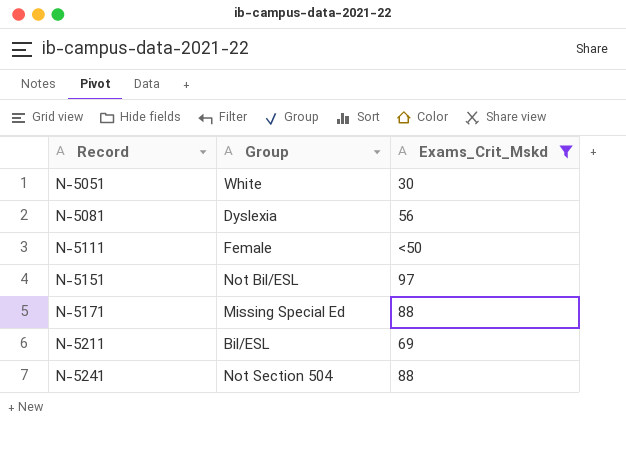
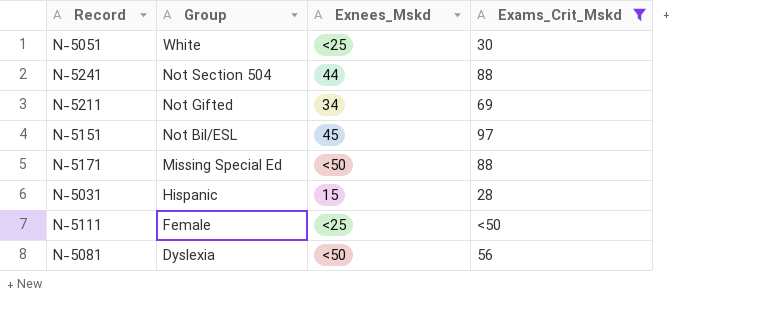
row order: Record ascending -> Group descending
column Exnees_Mskd | position: none -> 3
N-5211 | Group: Bil/ESL -> Not Gifted
row N-5031: none -> Hispanic | 15 | 28

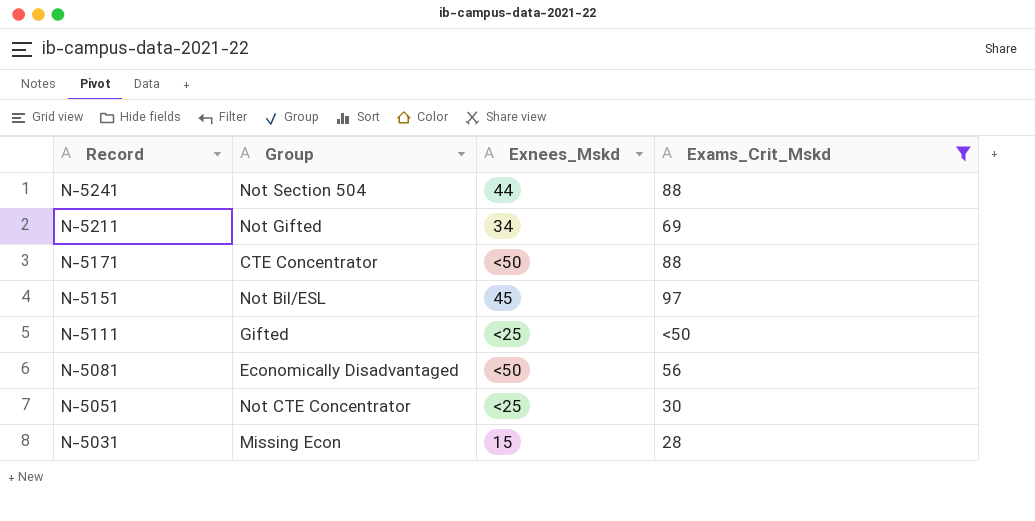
row order: Group descending -> Record descending
N-5171 | Group: Missing Special Ed -> CTE Concentrator
N-5111 | Group: Female -> Gifted
N-5081 | Group: Dyslexia -> Economically Disadvantaged
N-5051 | Group: White -> Not CTE Concentrator
N-5031 | Group: Hispanic -> Missing Econ

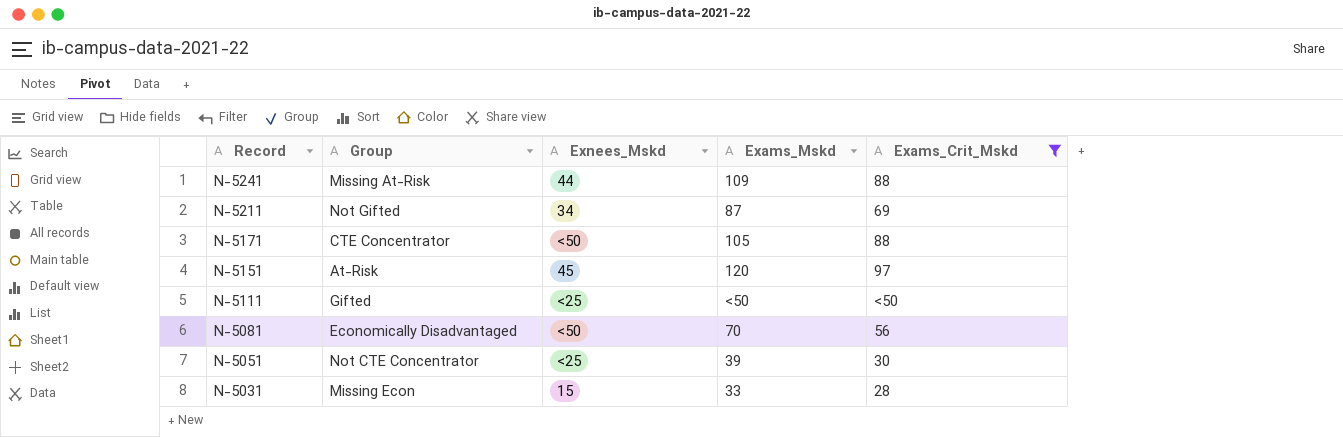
column Exams_Mskd | position: none -> 4
N-5241 | Group: Not Section 504 -> Missing At-Risk
N-5151 | Group: Not Bil/ESL -> At-Risk

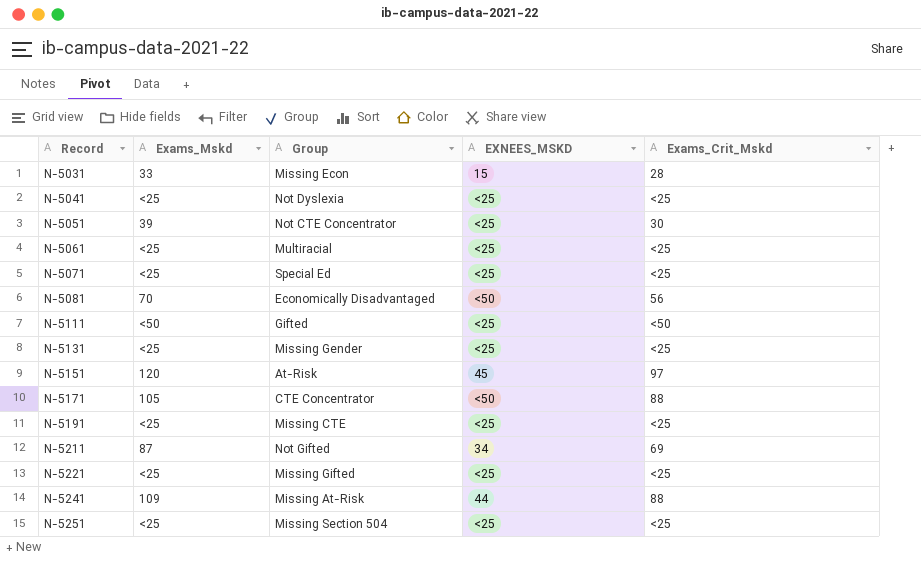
filter: Exams_Crit_Mskd != <25 -> none
row order: Record descending -> Record ascending
column Exams_Mskd | position: 4 -> 2
column name: Exnees_Mskd -> EXNEES_MSKD

